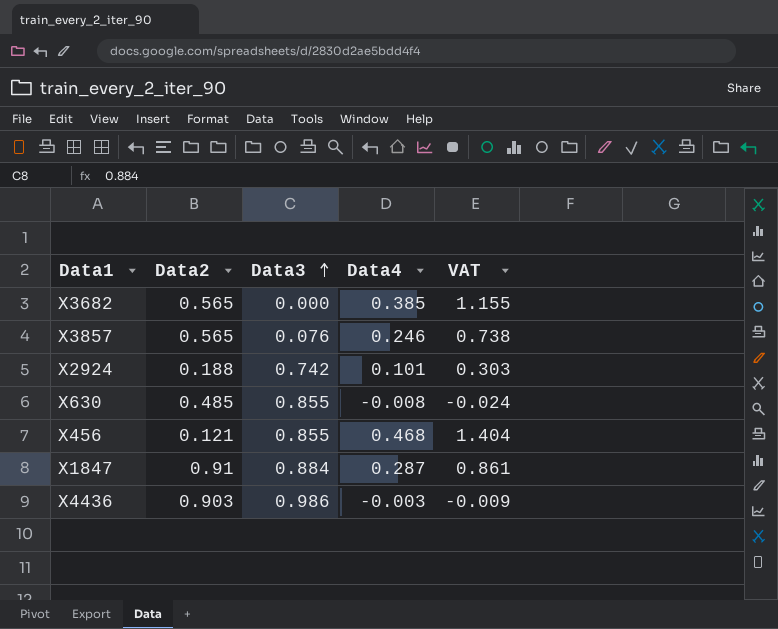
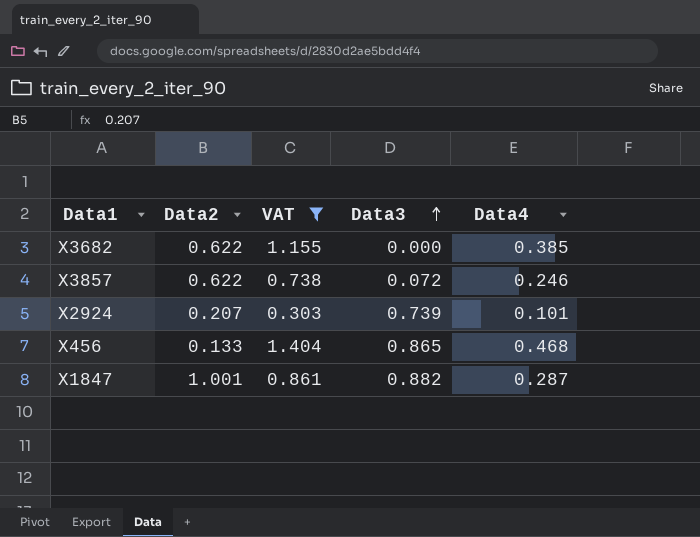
filter: none -> VAT >= 0.303
column VAT | position: 5 -> 3
X3682 | Data2: 0.565 -> 0.622
X3857 | Data2: 0.565 -> 0.622
X3857 | Data3: 0.076 -> 0.072
X2924 | Data2: 0.188 -> 0.207
X2924 | Data3: 0.742 -> 0.739
X456 | Data2: 0.121 -> 0.133
X456 | Data3: 0.855 -> 0.865
X1847 | Data2: 0.91 -> 1.001
X1847 | Data3: 0.884 -> 0.882

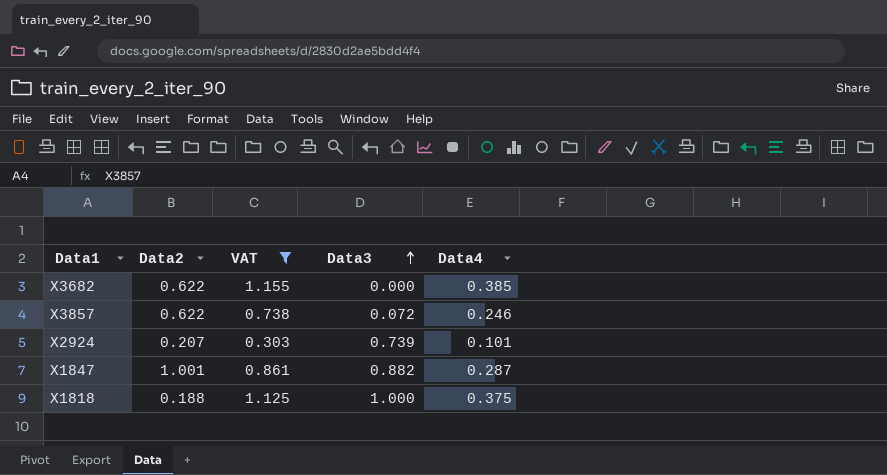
row X456: 0.133 | 1.404 | 0.865 | 0.468 -> none
row X1818: none -> 0.188 | 1.125 | 1.000 | 0.375

